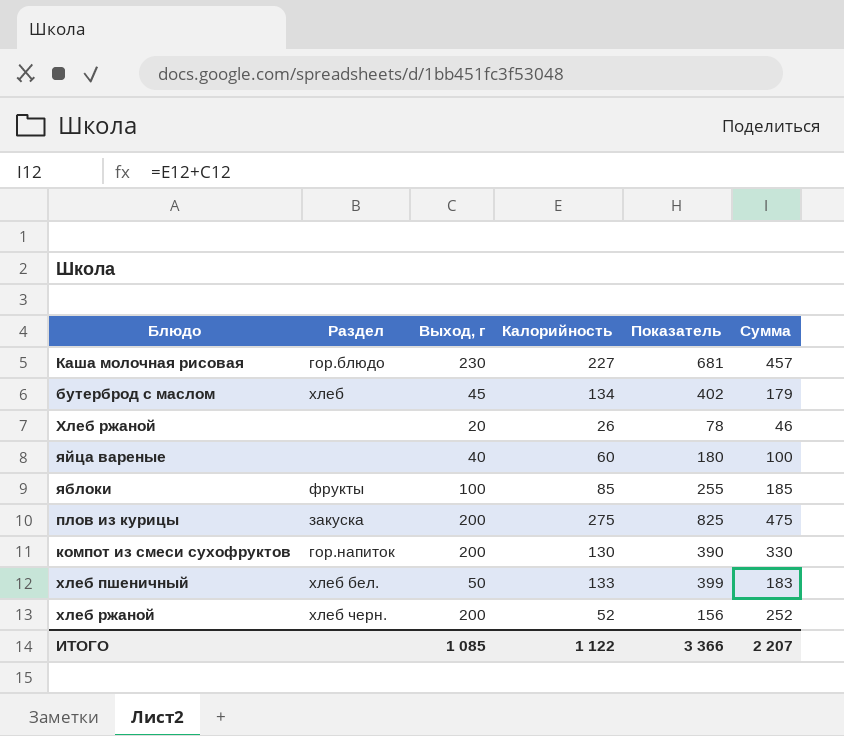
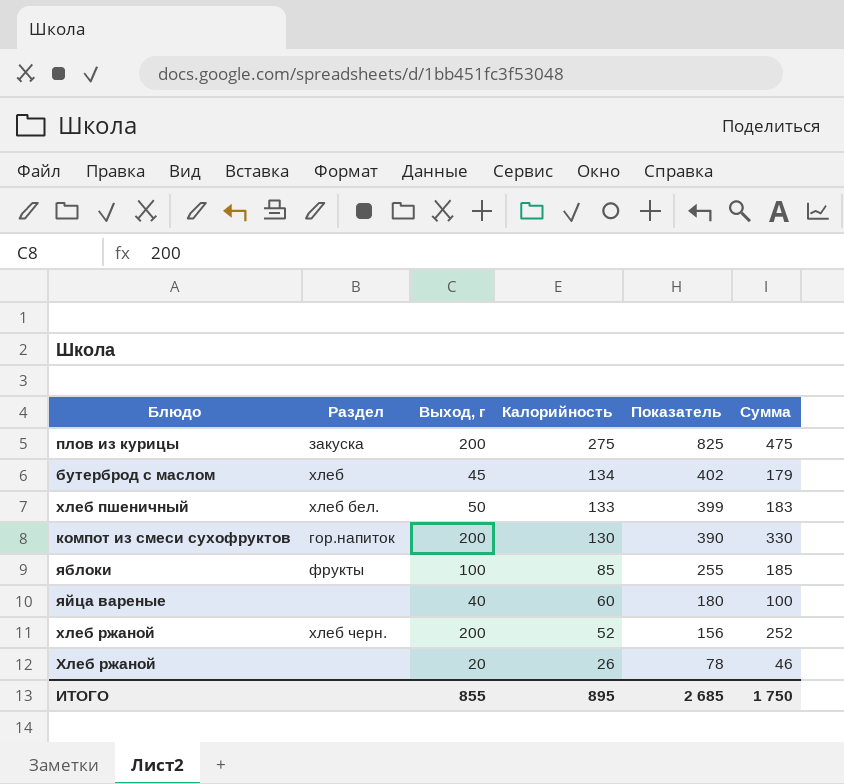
row order: none -> Калорийность descending
row Каша молочная рисовая: гор.блюдо | 230 | 227 | 681 | 457 -> none
ИТОГО | Выход, г: 1 085 -> 855
ИТОГО | Калорийность: 1 122 -> 895
ИТОГО | Показатель: 3 366 -> 2 685
ИТОГО | Сумма: 2 207 -> 1 750

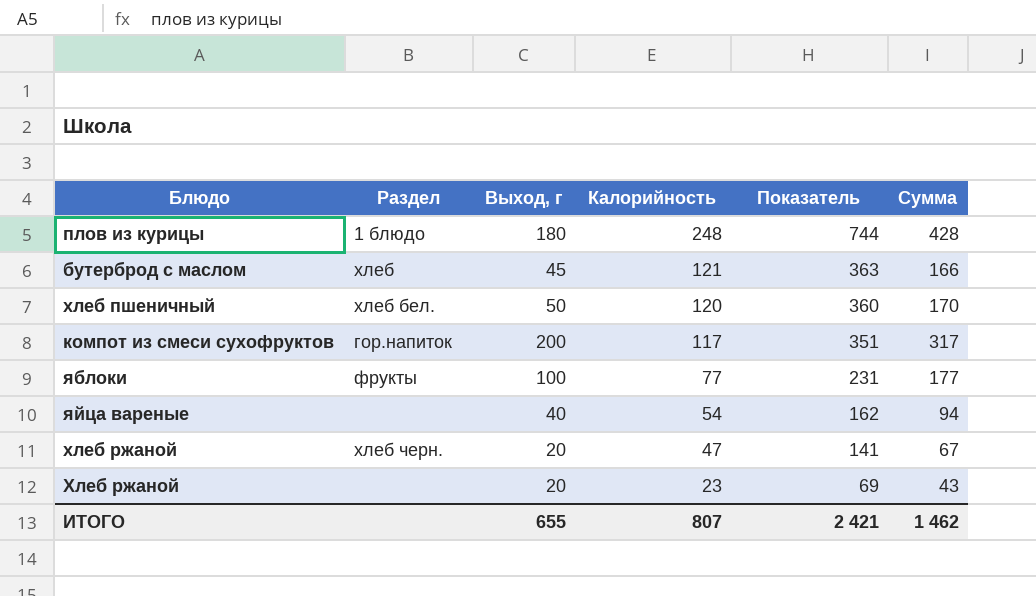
плов из курицы | Раздел: закуска -> 1 блюдо
плов из курицы | Выход, г: 200 -> 180
плов из курицы | Калорийность: 275 -> 248
плов из курицы | Показатель: 825 -> 744
плов из курицы | Сумма: 475 -> 428
бутерброд с маслом | Калорийность: 134 -> 121
бутерброд с маслом | Показатель: 402 -> 363
бутерброд с маслом | Сумма: 179 -> 166
хлеб пшеничный | Калорийность: 133 -> 120
хлеб пшеничный | Показатель: 399 -> 360
хлеб пшеничный | Сумма: 183 -> 170
компот из смеси сухофруктов | Калорийность: 130 -> 117
компот из смеси сухофруктов | Показатель: 390 -> 351
компот из смеси сухофруктов | Сумма: 330 -> 317
яблоки | Калорийность: 85 -> 77
яблоки | Показатель: 255 -> 231
яблоки | Сумма: 185 -> 177
яйца вареные | Калорийность: 60 -> 54
яйца вареные | Показатель: 180 -> 162
яйца вареные | Сумма: 100 -> 94
хлеб ржаной | Выход, г: 200 -> 20
хлеб ржаной | Калорийность: 52 -> 47
хлеб ржаной | Показатель: 156 -> 141
хлеб ржаной | Сумма: 252 -> 67
Хлеб ржаной | Калорийность: 26 -> 23
Хлеб ржаной | Показатель: 78 -> 69
Хлеб ржаной | Сумма: 46 -> 43
ИТОГО | Выход, г: 855 -> 655
ИТОГО | Калорийность: 895 -> 807
ИТОГО | Показатель: 2 685 -> 2 421
ИТОГО | Сумма: 1 750 -> 1 462

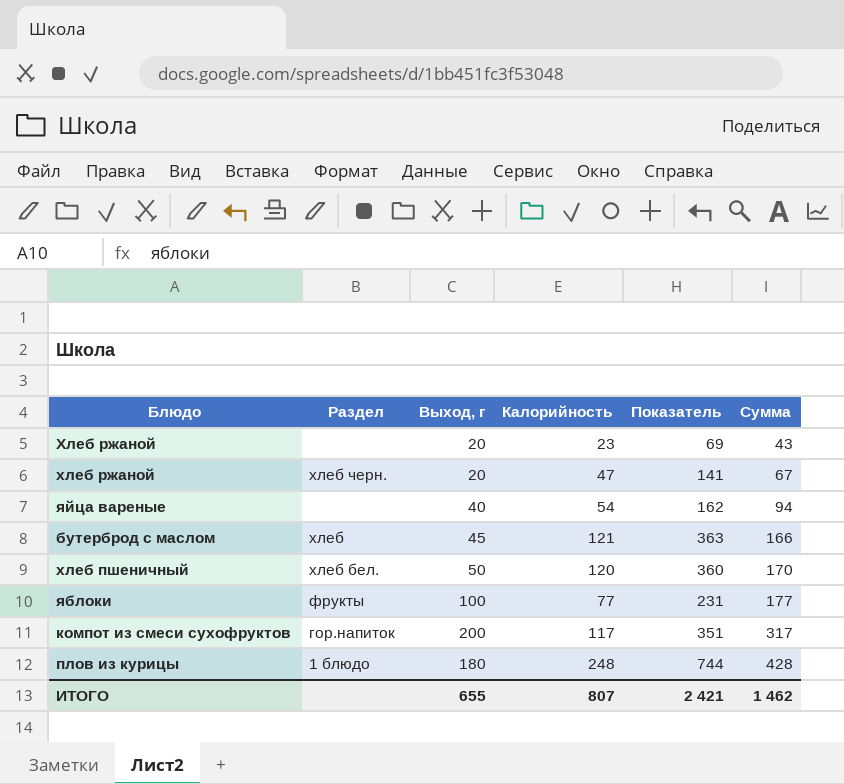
row order: Калорийность descending -> Сумма ascending

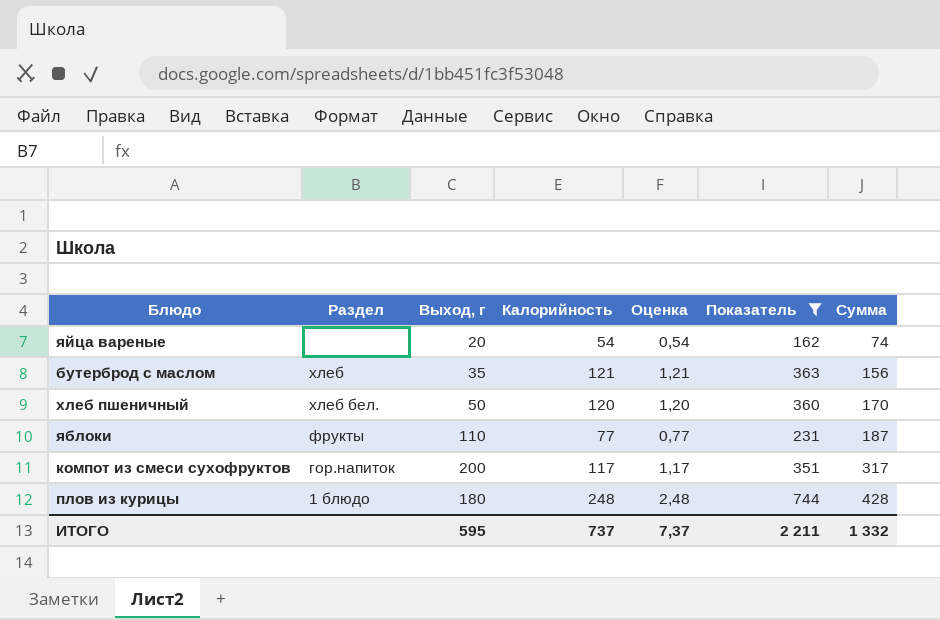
filter: none -> Показатель >= 162
column Оценка | formula: none -> [Калорийность] * 0,01
яйца вареные | Выход, г: 40 -> 20
яйца вареные | Сумма: 94 -> 74
бутерброд с маслом | Выход, г: 45 -> 35
бутерброд с маслом | Сумма: 166 -> 156
яблоки | Выход, г: 100 -> 110
яблоки | Сумма: 177 -> 187
ИТОГО | Выход, г: 655 -> 595
ИТОГО | Калорийность: 807 -> 737
ИТОГО | Показатель: 2 421 -> 2 211
ИТОГО | Сумма: 1 462 -> 1 332

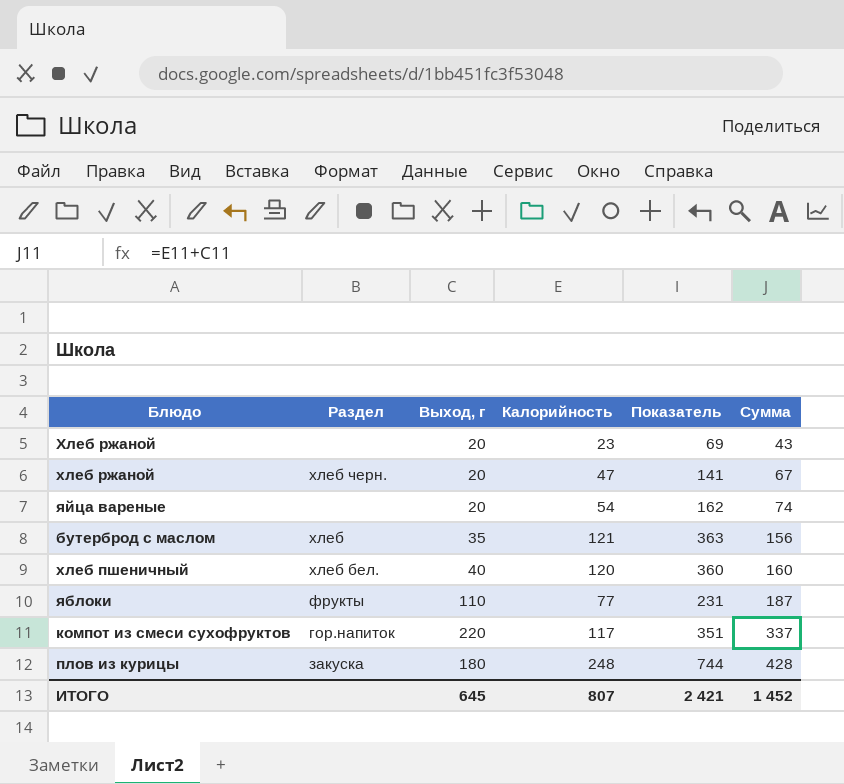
filter: Показатель >= 162 -> none
column Оценка | formula: [Калорийность] * 0,01 -> none
хлеб пшеничный | Выход, г: 50 -> 40
хлеб пшеничный | Сумма: 170 -> 160
компот из смеси сухофруктов | Выход, г: 200 -> 220
компот из смеси сухофруктов | Сумма: 317 -> 337
плов из курицы | Раздел: 1 блюдо -> закуска
ИТОГО | Выход, г: 595 -> 645
ИТОГО | Калорийность: 737 -> 807
ИТОГО | Показатель: 2 211 -> 2 421
ИТОГО | Сумма: 1 332 -> 1 452

